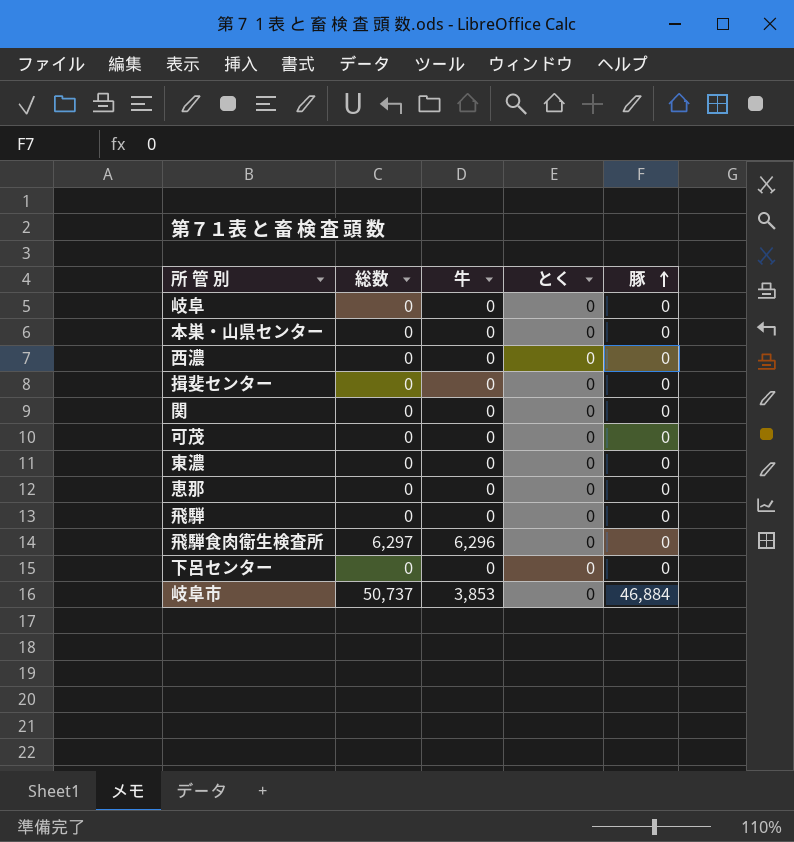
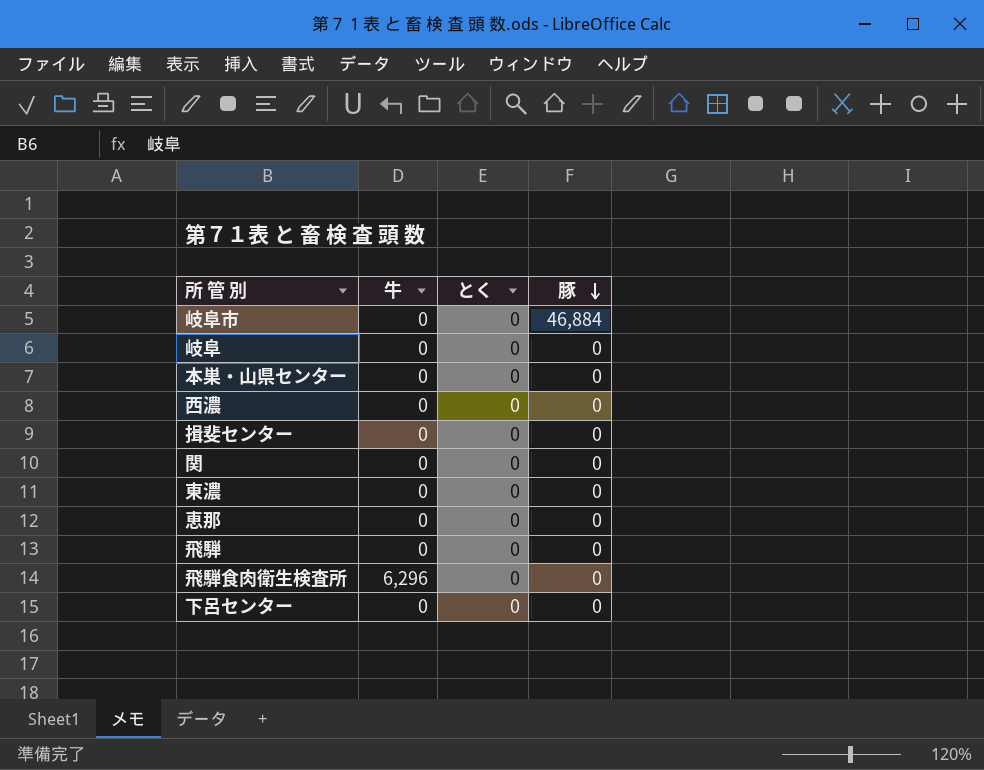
row order: 豚 ascending -> 豚 descending
column 総数 | position: 2 -> none
row 可茂: 0 | 0 | 0 | 0 -> none
岐阜市 | 牛: 3,853 -> 0

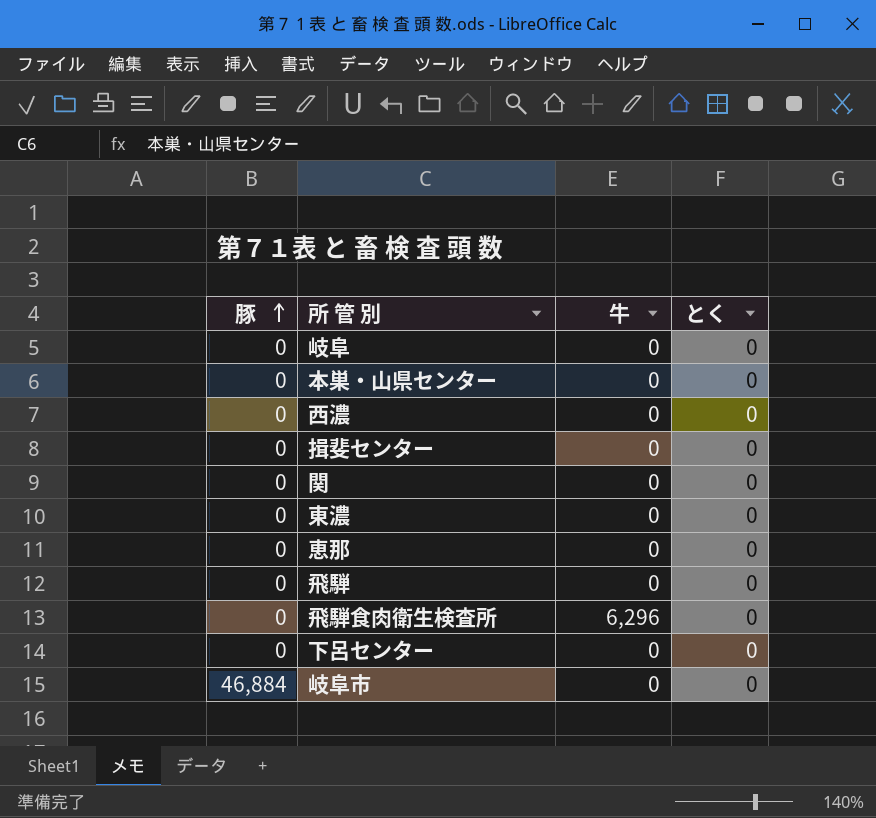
row order: 豚 descending -> 豚 ascending
column 豚 | position: 4 -> 1

